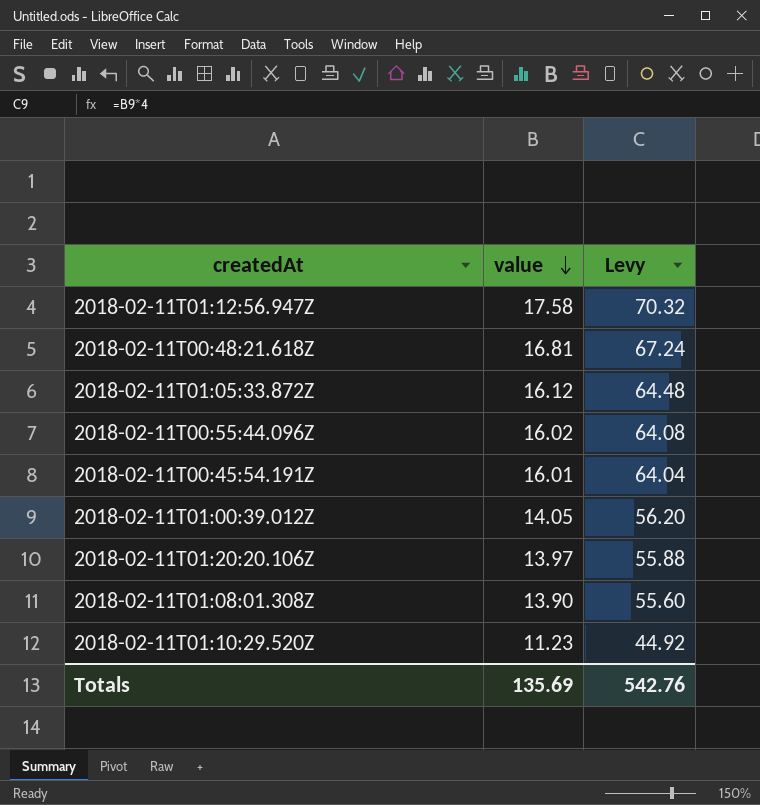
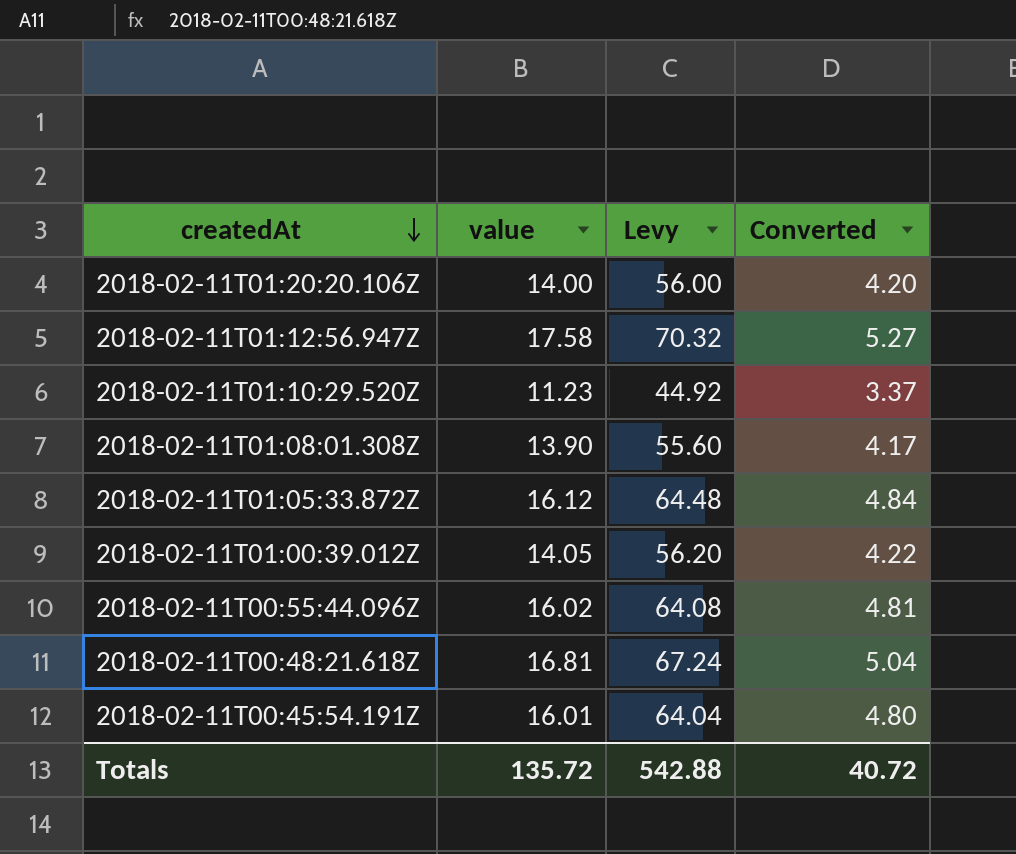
row order: value descending -> createdAt descending
column Converted | formula: none -> [value] * 0.3
2018-02-11T01:20:20.106Z | value: 13.97 -> 14.00
2018-02-11T01:20:20.106Z | Levy: 55.88 -> 56.00
Totals | value: 135.69 -> 135.72
Totals | Levy: 542.76 -> 542.88

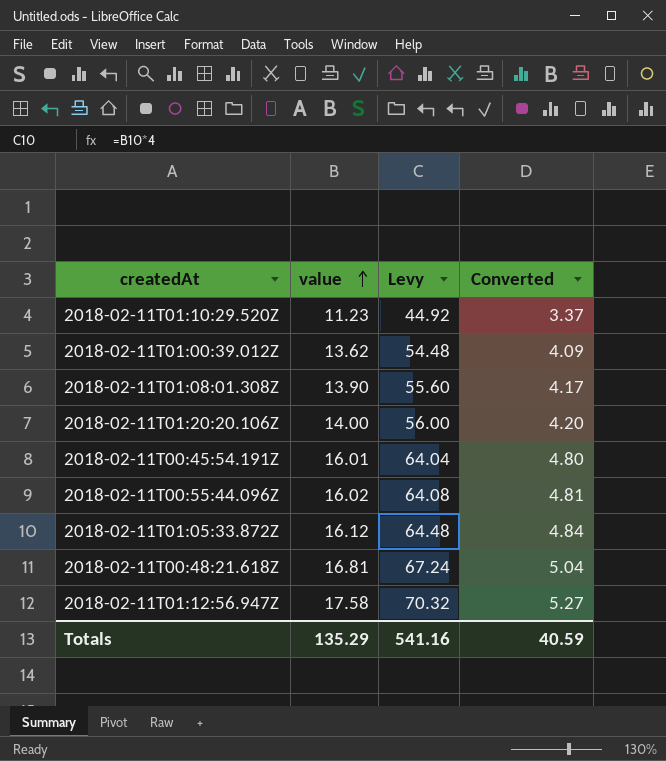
row order: createdAt descending -> value ascending
2018-02-11T01:00:39.012Z | value: 14.05 -> 13.62
2018-02-11T01:00:39.012Z | Levy: 56.20 -> 54.48
2018-02-11T01:00:39.012Z | Converted: 4.22 -> 4.09
Totals | value: 135.72 -> 135.29
Totals | Levy: 542.88 -> 541.16
Totals | Converted: 40.72 -> 40.59

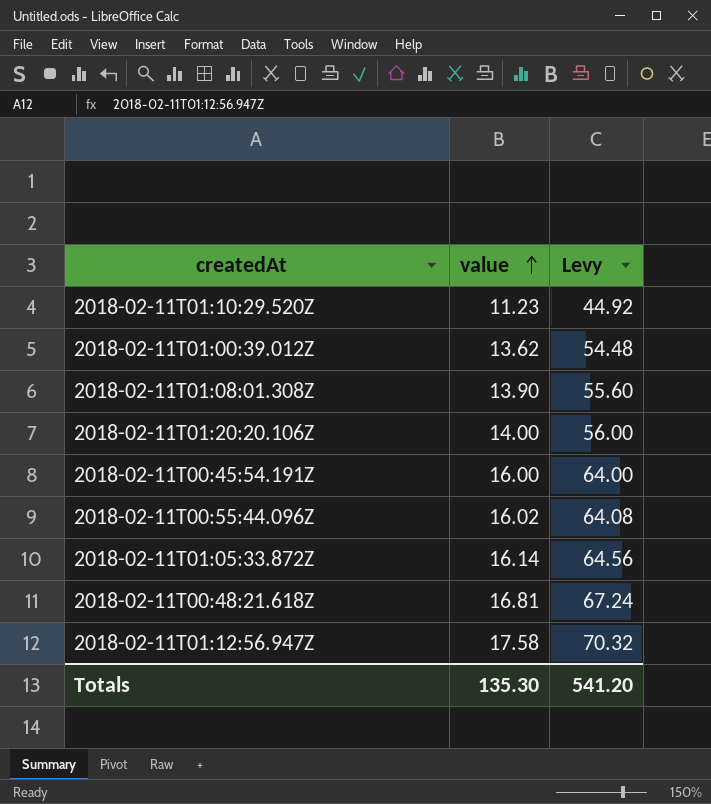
column Converted | formula: [value] * 0.3 -> none
2018-02-11T00:45:54.191Z | value: 16.01 -> 16.00
2018-02-11T00:45:54.191Z | Levy: 64.04 -> 64.00
2018-02-11T01:05:33.872Z | value: 16.12 -> 16.14
2018-02-11T01:05:33.872Z | Levy: 64.48 -> 64.56
Totals | value: 135.29 -> 135.30
Totals | Levy: 541.16 -> 541.20

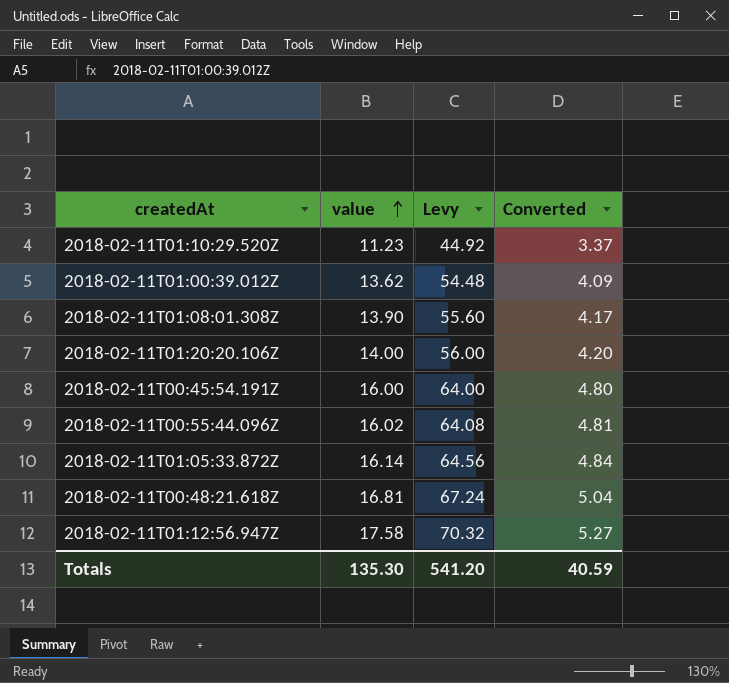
column Converted | formula: none -> [value] * 0.3

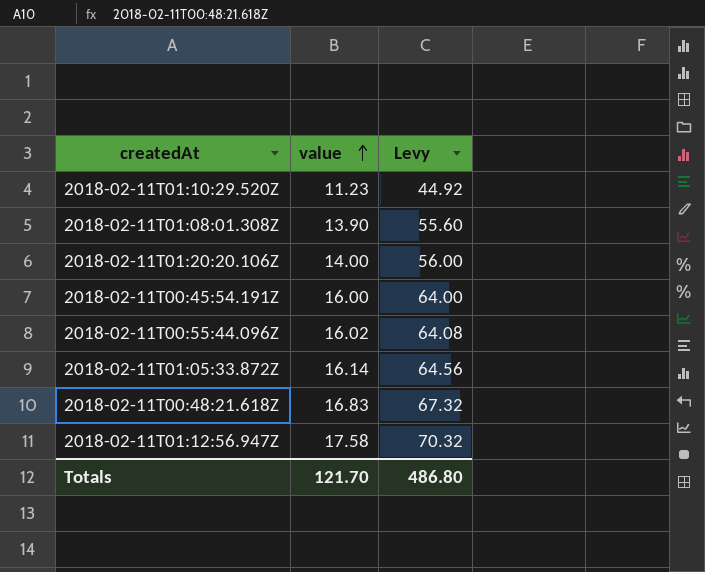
column Converted | formula: [value] * 0.3 -> none
row 2018-02-11T01:00:39.012Z: 13.62 | 54.48 | 4.09 -> none
2018-02-11T00:48:21.618Z | value: 16.81 -> 16.83
2018-02-11T00:48:21.618Z | Levy: 67.24 -> 67.32
Totals | value: 135.30 -> 121.70
Totals | Levy: 541.20 -> 486.80

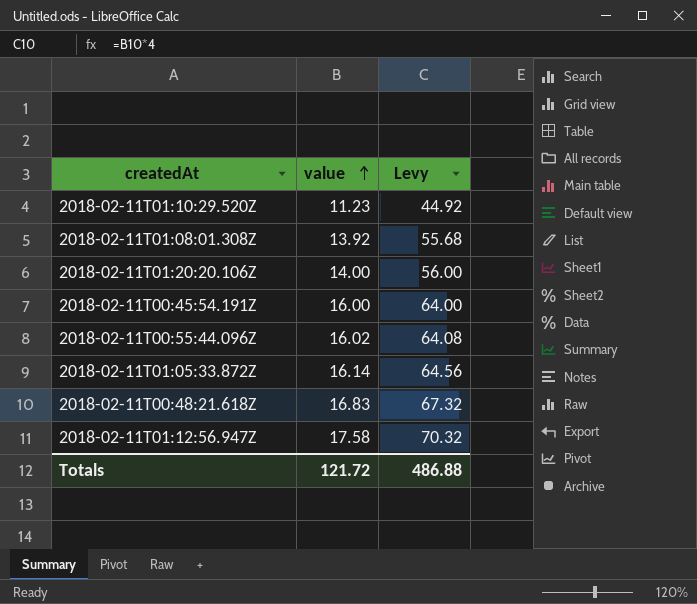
2018-02-11T01:08:01.308Z | value: 13.90 -> 13.92
2018-02-11T01:08:01.308Z | Levy: 55.60 -> 55.68
Totals | value: 121.70 -> 121.72
Totals | Levy: 486.80 -> 486.88

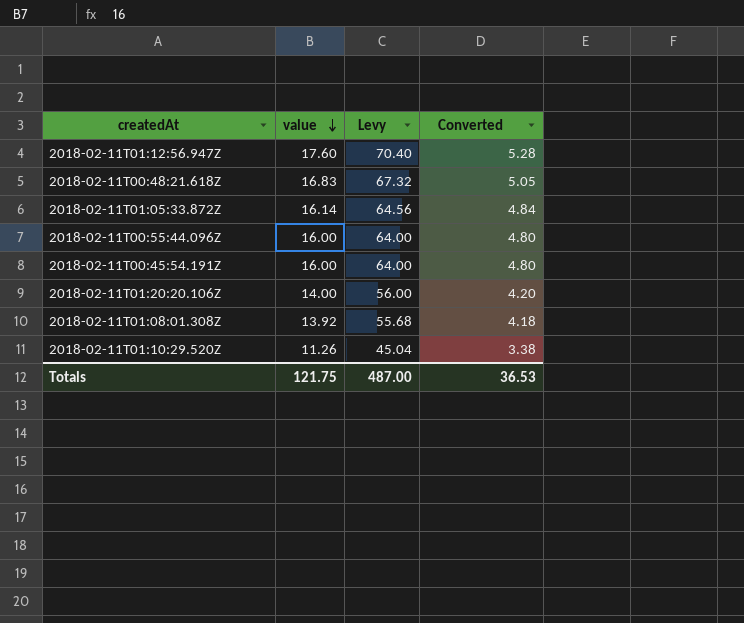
row order: value ascending -> value descending
column Converted | formula: none -> [value] * 0.3
2018-02-11T01:12:56.947Z | value: 17.58 -> 17.60
2018-02-11T01:12:56.947Z | Levy: 70.32 -> 70.40
2018-02-11T00:55:44.096Z | value: 16.02 -> 16.00
2018-02-11T00:55:44.096Z | Levy: 64.08 -> 64.00
2018-02-11T01:10:29.520Z | value: 11.23 -> 11.26
2018-02-11T01:10:29.520Z | Levy: 44.92 -> 45.04
Totals | value: 121.72 -> 121.75
Totals | Levy: 486.88 -> 487.00

